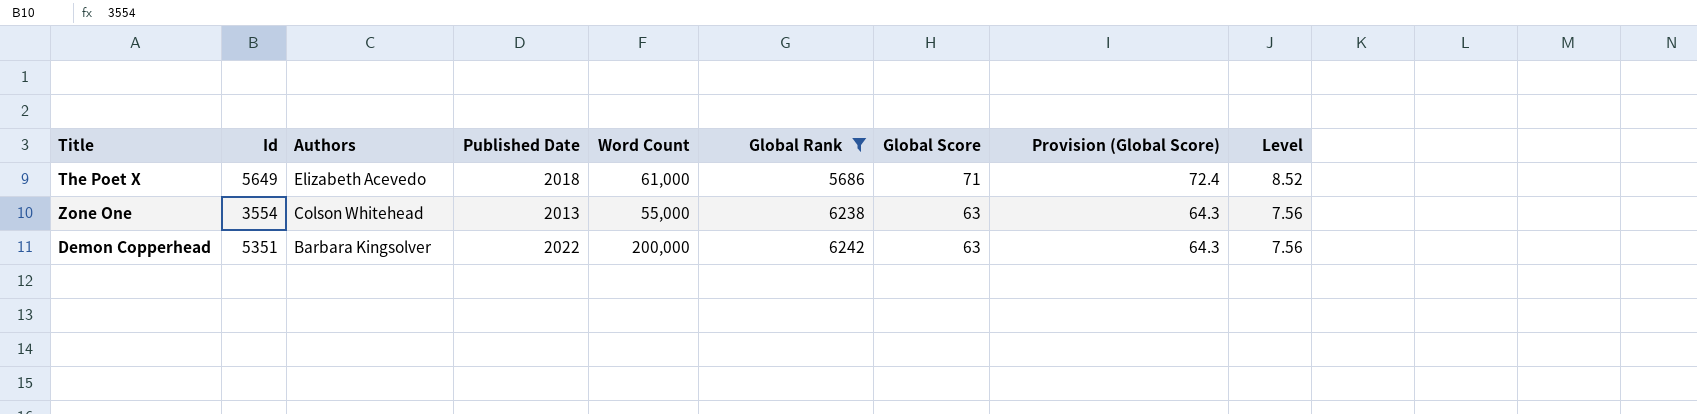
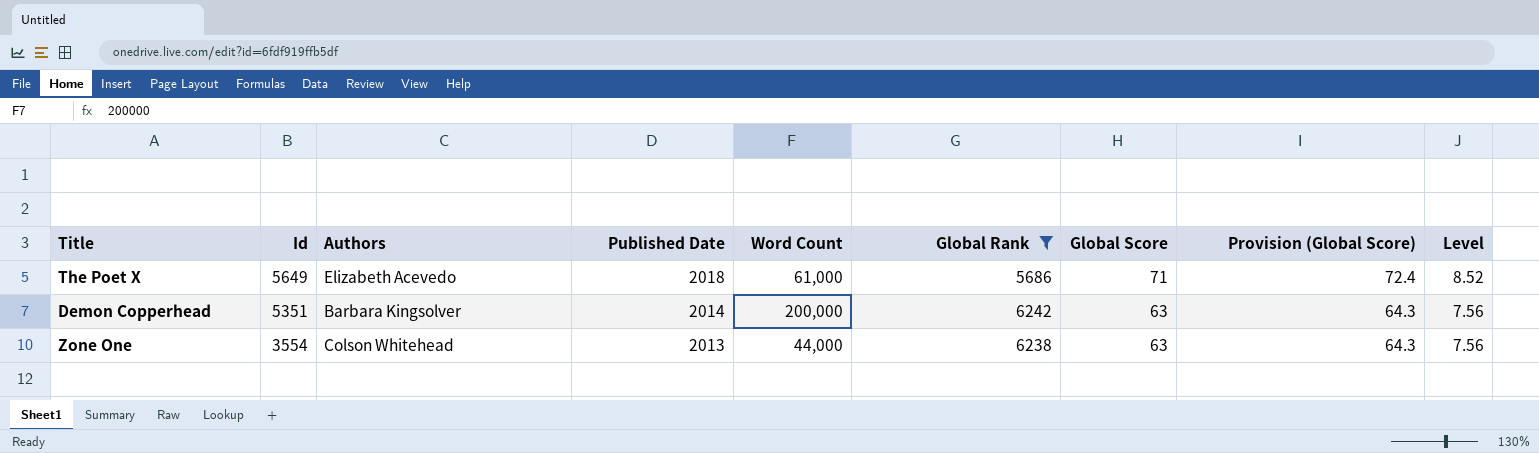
row order: Authors descending -> Id descending
Demon Copperhead | Published Date: 2022 -> 2014
Zone One | Word Count: 55,000 -> 44,000

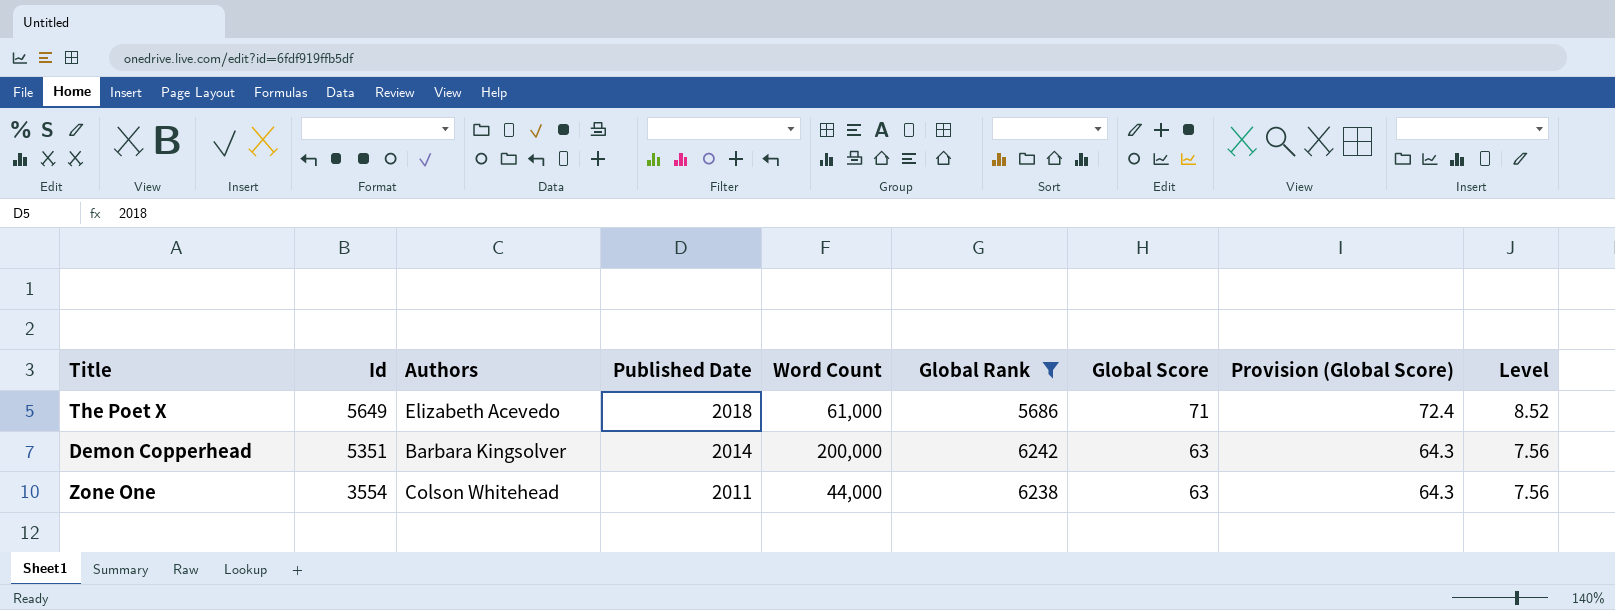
Zone One | Published Date: 2013 -> 2011

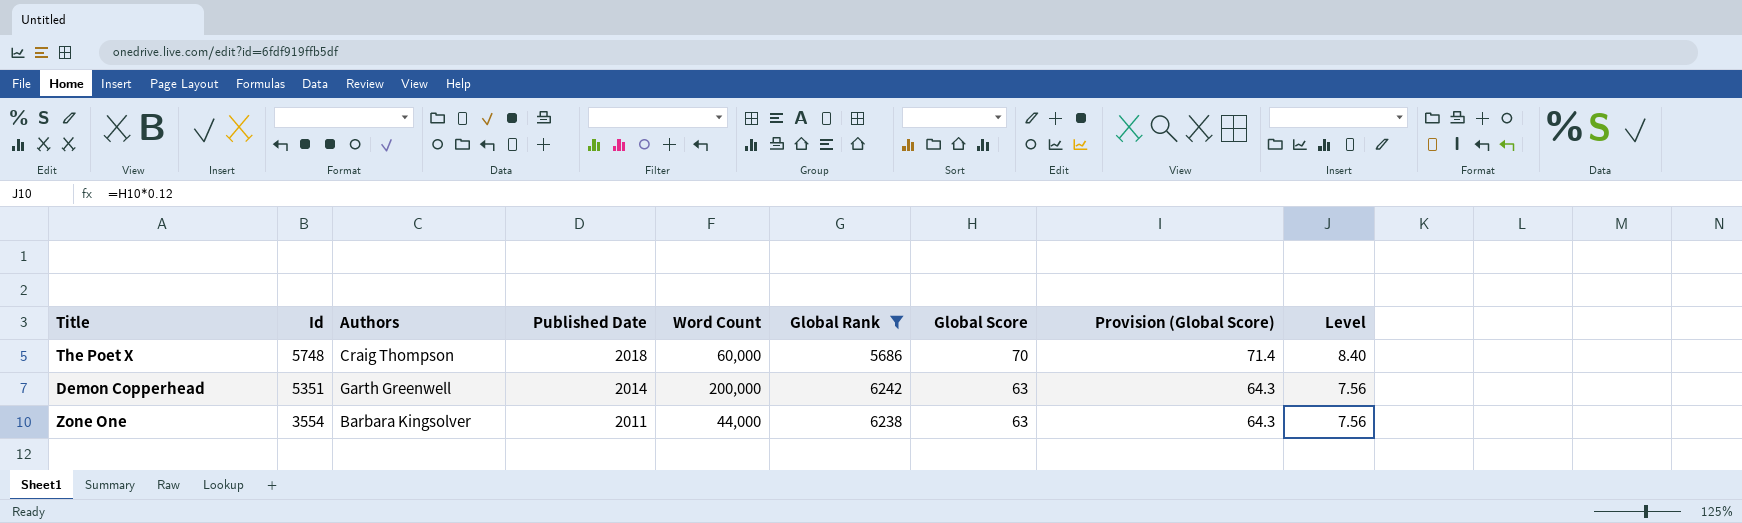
The Poet X | Id: 5649 -> 5748
The Poet X | Authors: Elizabeth Acevedo -> Craig Thompson
The Poet X | Word Count: 61,000 -> 60,000
The Poet X | Global Score: 71 -> 70
The Poet X | Provision (Global Score): 72.4 -> 71.4
The Poet X | Level: 8.52 -> 8.40
Demon Copperhead | Authors: Barbara Kingsolver -> Garth Greenwell
Zone One | Authors: Colson Whitehead -> Barbara Kingsolver

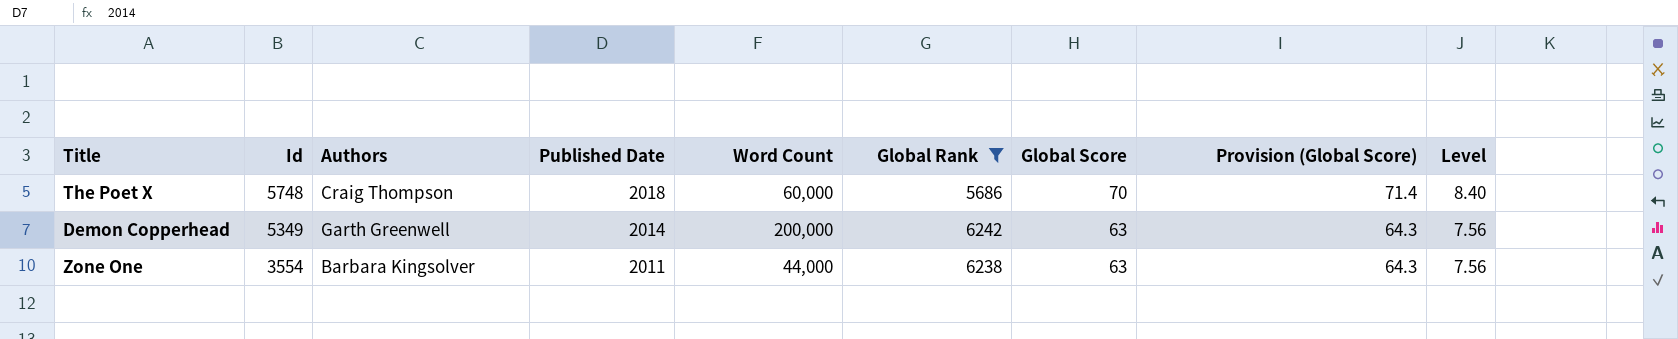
Demon Copperhead | Id: 5351 -> 5349

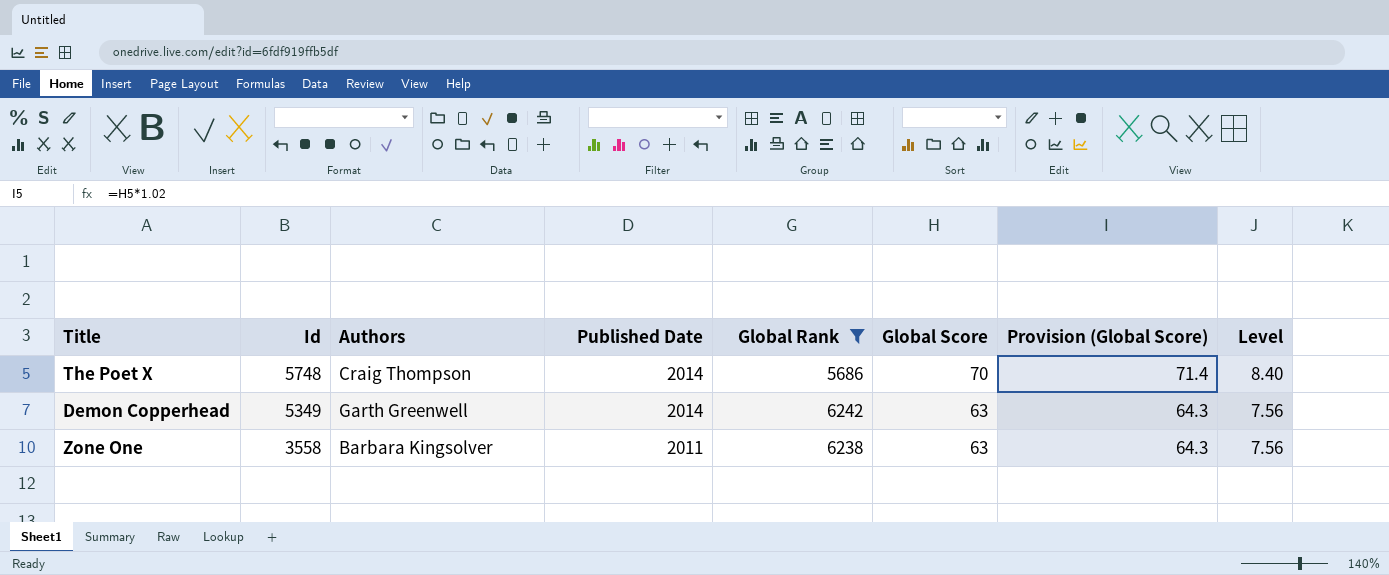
column Word Count | position: 5 -> none
The Poet X | Published Date: 2018 -> 2014
Zone One | Id: 3554 -> 3558

